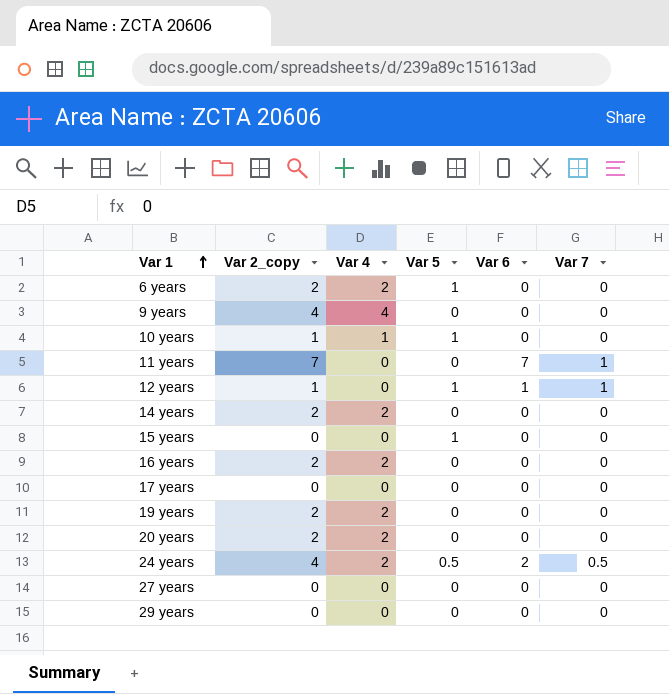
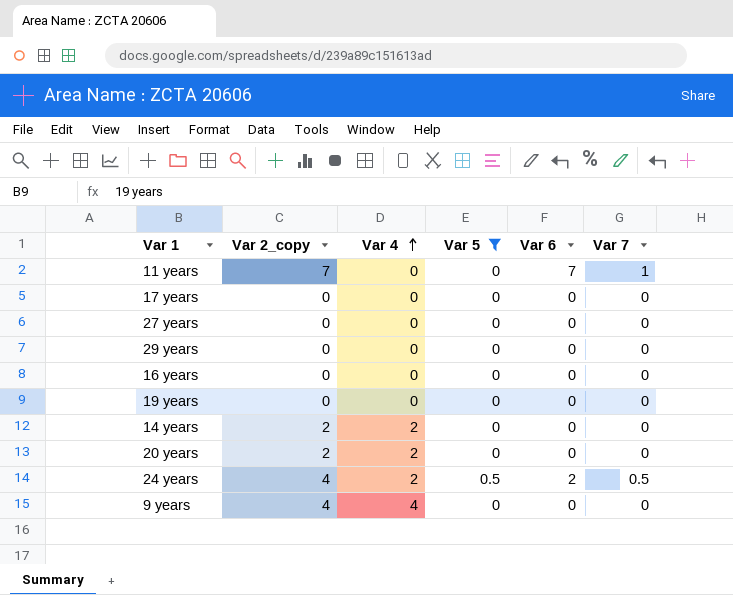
filter: none -> Var 5 != 1
row order: Var 1 ascending -> Var 4 ascending
16 years | Var 2_copy: 2 -> 0
16 years | Var 4: 2 -> 0
19 years | Var 2_copy: 2 -> 0
19 years | Var 4: 2 -> 0

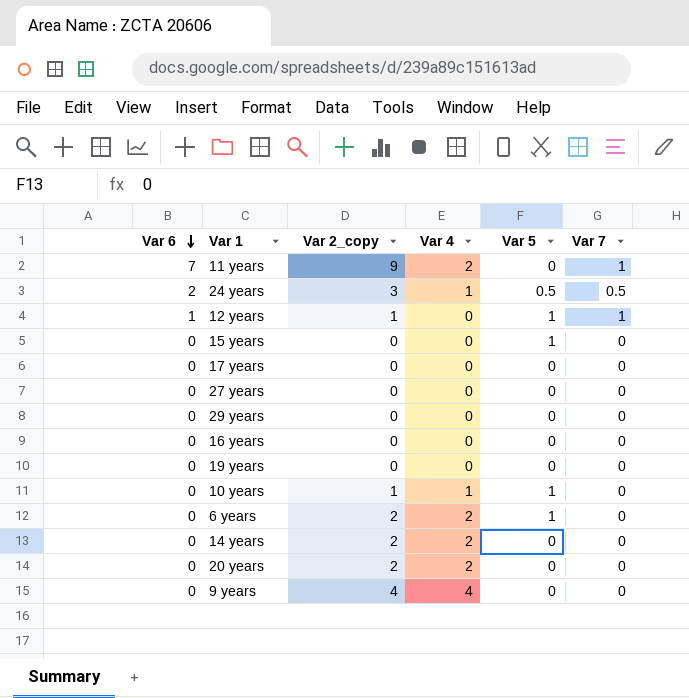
filter: Var 5 != 1 -> none
row order: Var 4 ascending -> Var 6 descending
column Var 6 | position: 5 -> 1
11 years | Var 2_copy: 7 -> 9
11 years | Var 4: 0 -> 2
24 years | Var 2_copy: 4 -> 3
24 years | Var 4: 2 -> 1

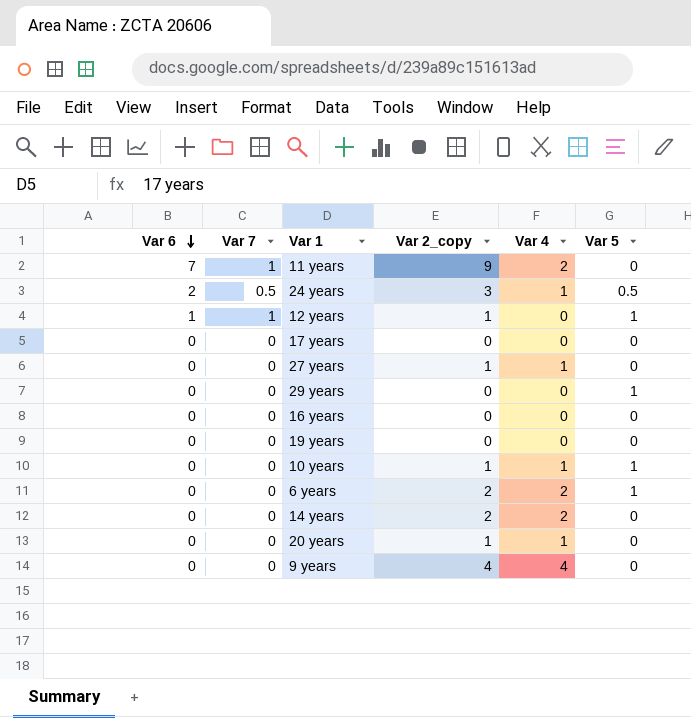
column Var 7 | position: 6 -> 2
row 15 years: 0 | 0 | 0 | 1 | 0 -> none
27 years | Var 2_copy: 0 -> 1
27 years | Var 4: 0 -> 1
29 years | Var 5: 0 -> 1
20 years | Var 2_copy: 2 -> 1
20 years | Var 4: 2 -> 1

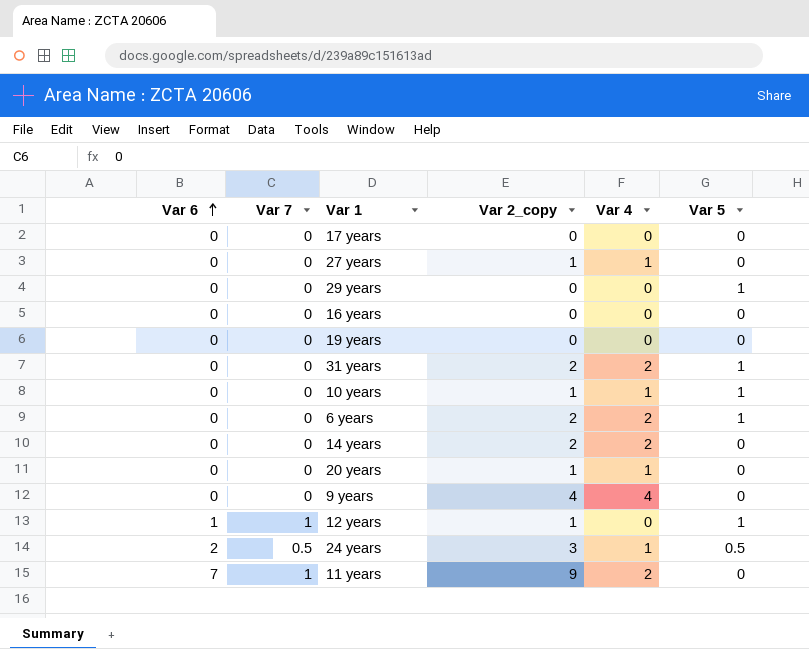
row order: Var 6 descending -> Var 6 ascending
row 31 years: none -> 0 | 0 | 2 | 2 | 1

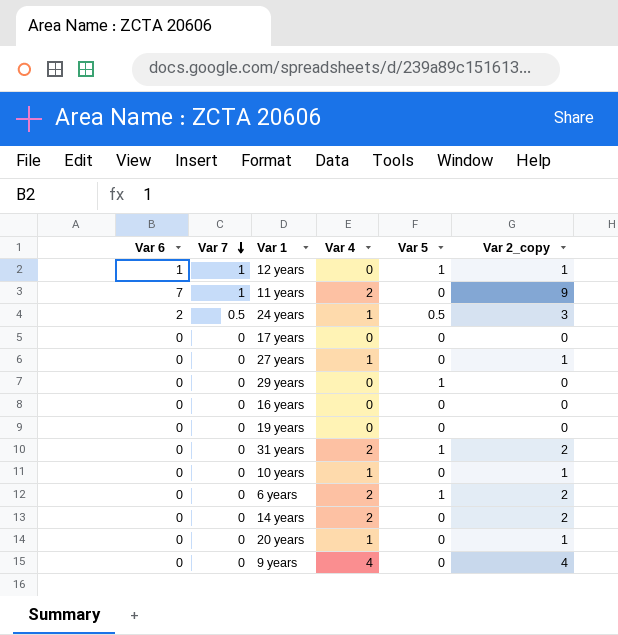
row order: Var 6 ascending -> Var 7 descending
column Var 2_copy | position: 4 -> 6
10 years | Var 5: 1 -> 0

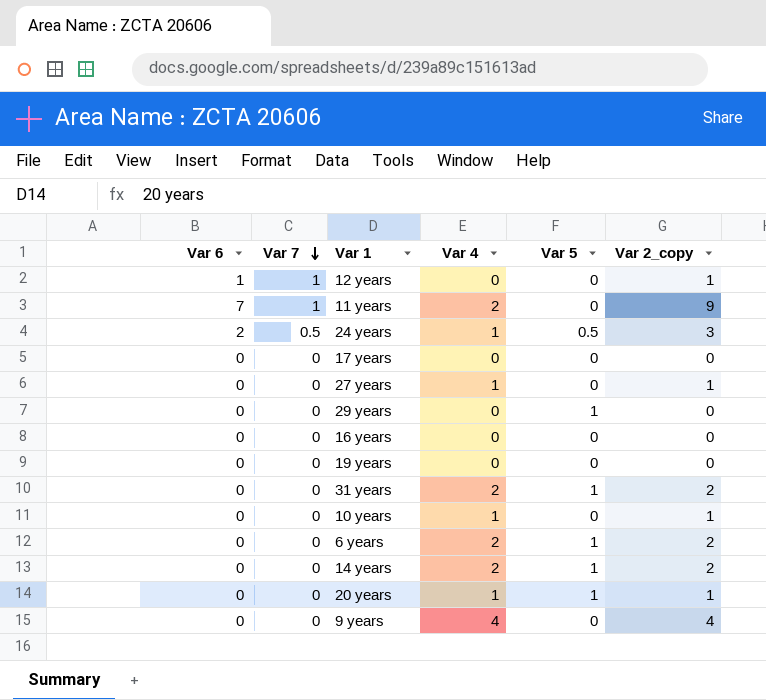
12 years | Var 5: 1 -> 0
14 years | Var 5: 0 -> 1
20 years | Var 5: 0 -> 1

